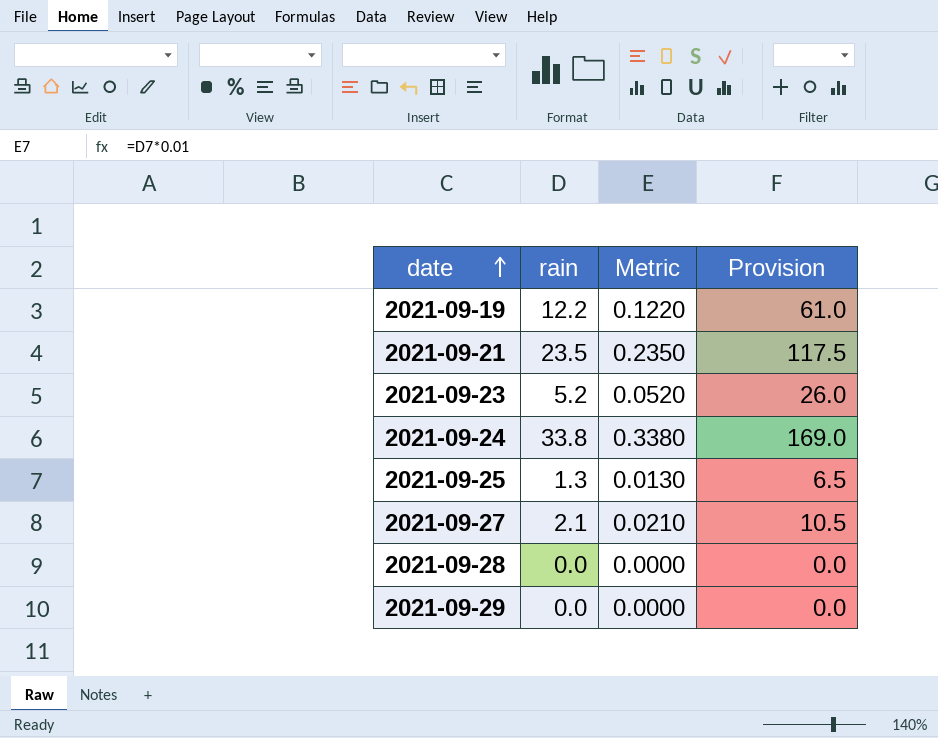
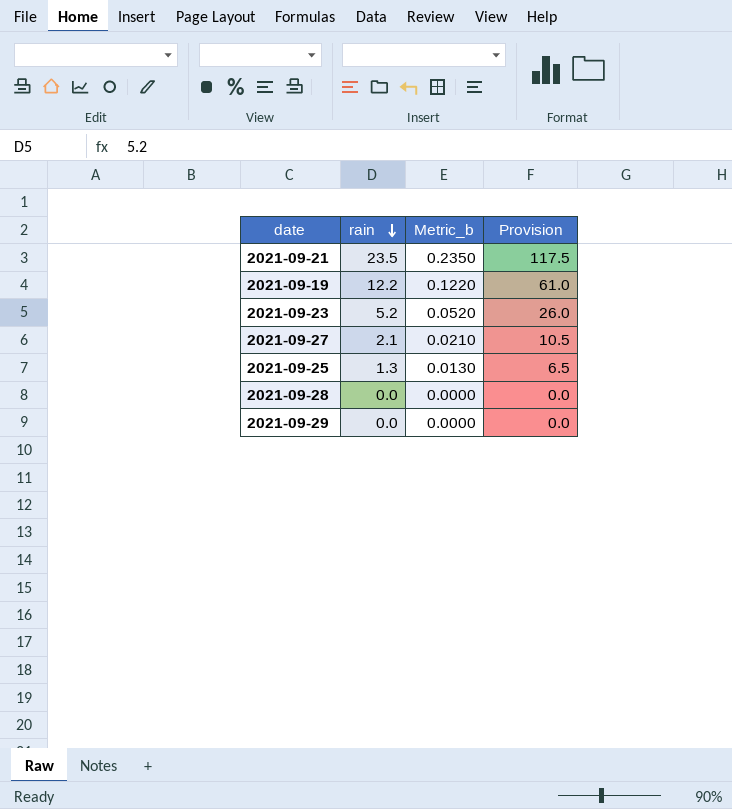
row order: date ascending -> rain descending
column name: Metric -> Metric_b
row 2021-09-24: 33.8 | 0.3380 | 169.0 -> none

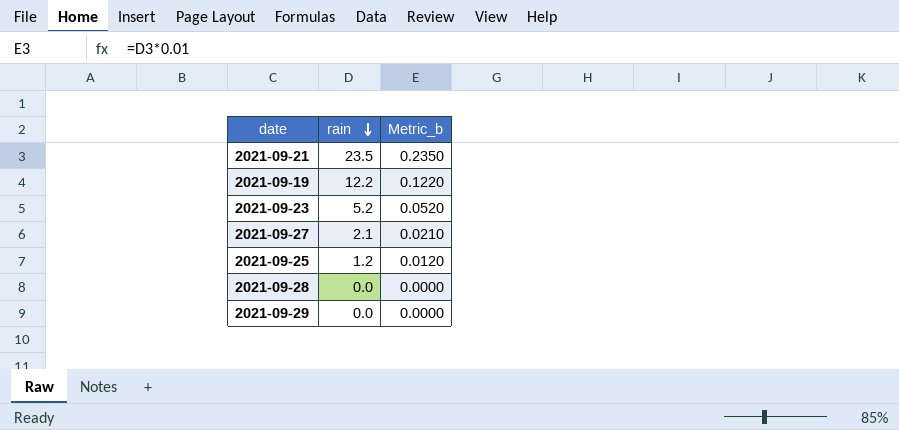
column Provision | formula: [rain] * 5 -> none
2021-09-25 | rain: 1.3 -> 1.2
2021-09-25 | Metric_b: 0.0130 -> 0.0120

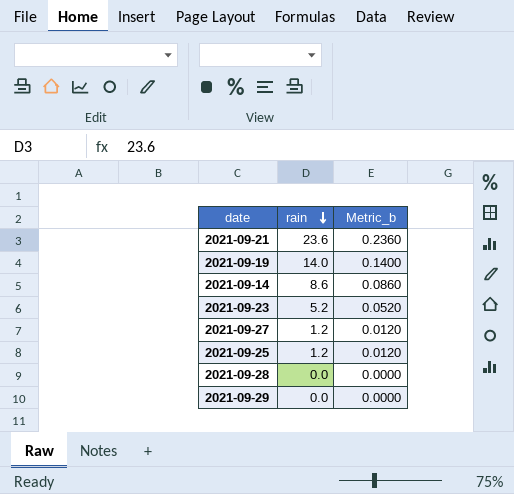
2021-09-21 | rain: 23.5 -> 23.6
2021-09-21 | Metric_b: 0.2350 -> 0.2360
2021-09-19 | rain: 12.2 -> 14.0
2021-09-19 | Metric_b: 0.1220 -> 0.1400
row 2021-09-14: none -> 8.6 | 0.0860
2021-09-27 | rain: 2.1 -> 1.2
2021-09-27 | Metric_b: 0.0210 -> 0.0120

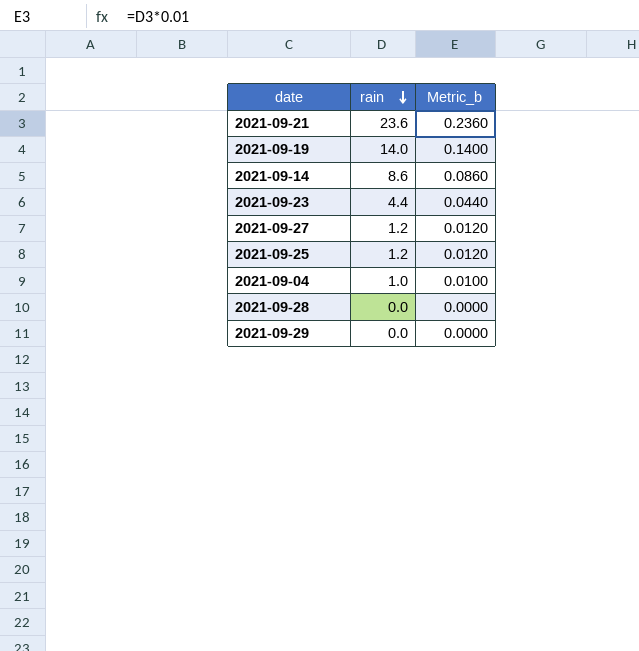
2021-09-23 | rain: 5.2 -> 4.4
2021-09-23 | Metric_b: 0.0520 -> 0.0440
row 2021-09-04: none -> 1.0 | 0.0100

